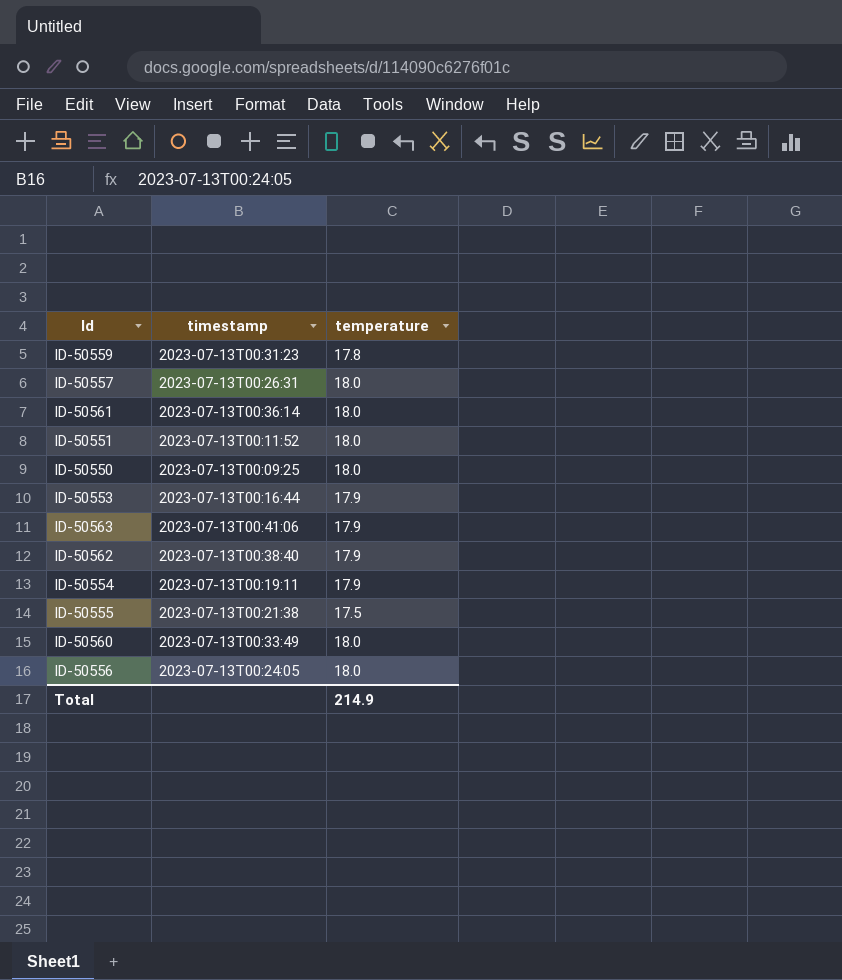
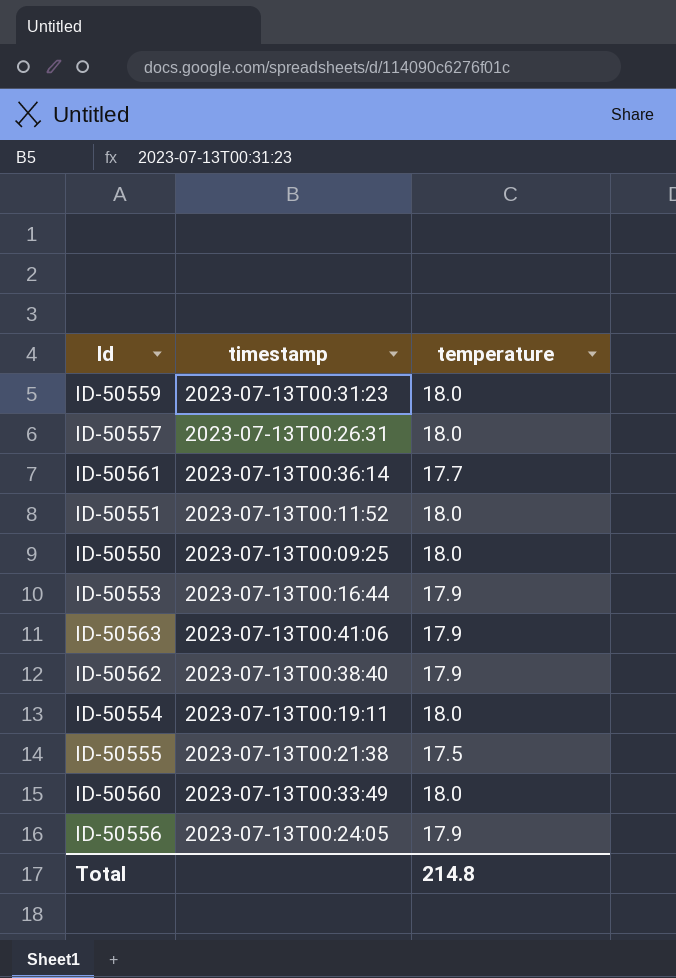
ID-50559 | temperature: 17.8 -> 18.0
ID-50561 | temperature: 18.0 -> 17.7
ID-50554 | temperature: 17.9 -> 18.0
ID-50556 | temperature: 18.0 -> 17.9
Total | temperature: 214.9 -> 214.8

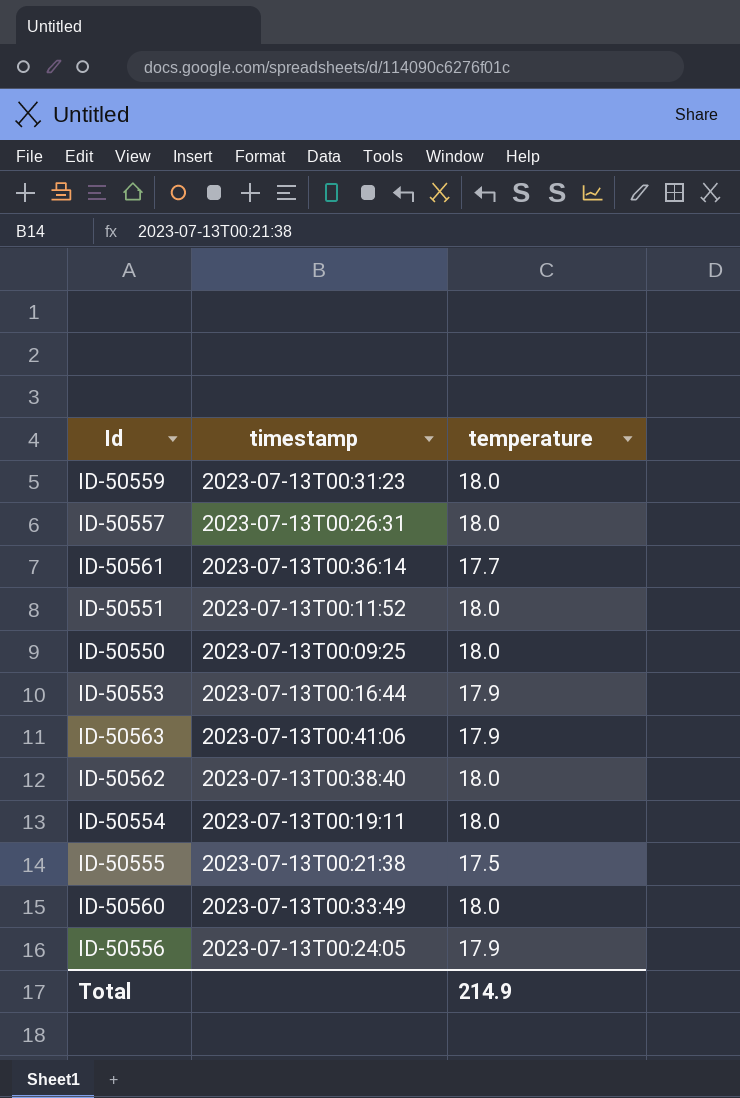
ID-50562 | temperature: 17.9 -> 18.0
Total | temperature: 214.8 -> 214.9

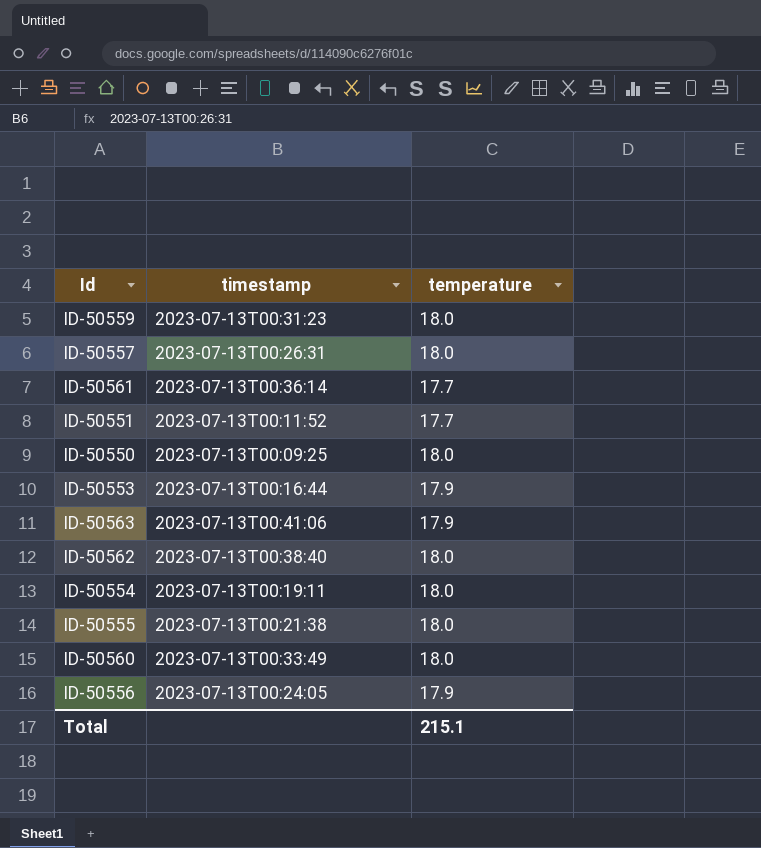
ID-50551 | temperature: 18.0 -> 17.7
ID-50555 | temperature: 17.5 -> 18.0
Total | temperature: 214.9 -> 215.1

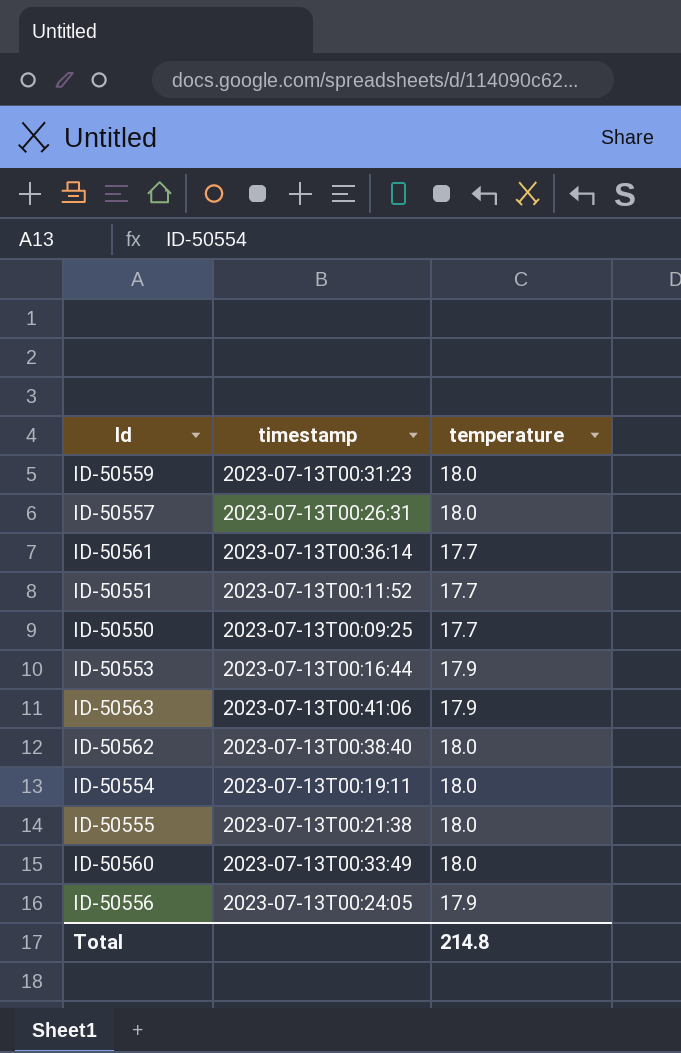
ID-50550 | temperature: 18.0 -> 17.7
Total | temperature: 215.1 -> 214.8

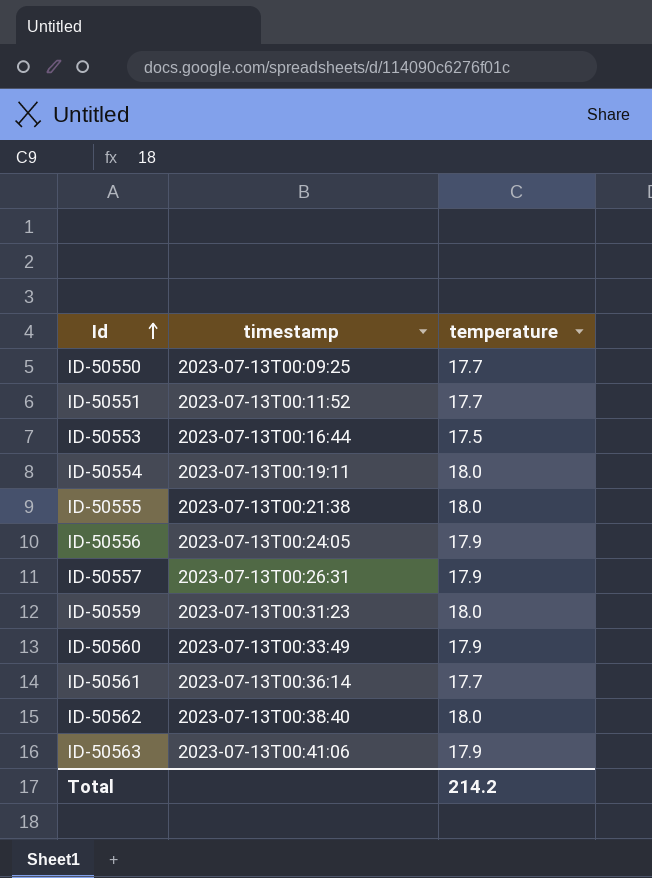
row order: none -> Id ascending
ID-50553 | temperature: 17.9 -> 17.5
ID-50557 | temperature: 18.0 -> 17.9
ID-50560 | temperature: 18.0 -> 17.9
Total | temperature: 214.8 -> 214.2

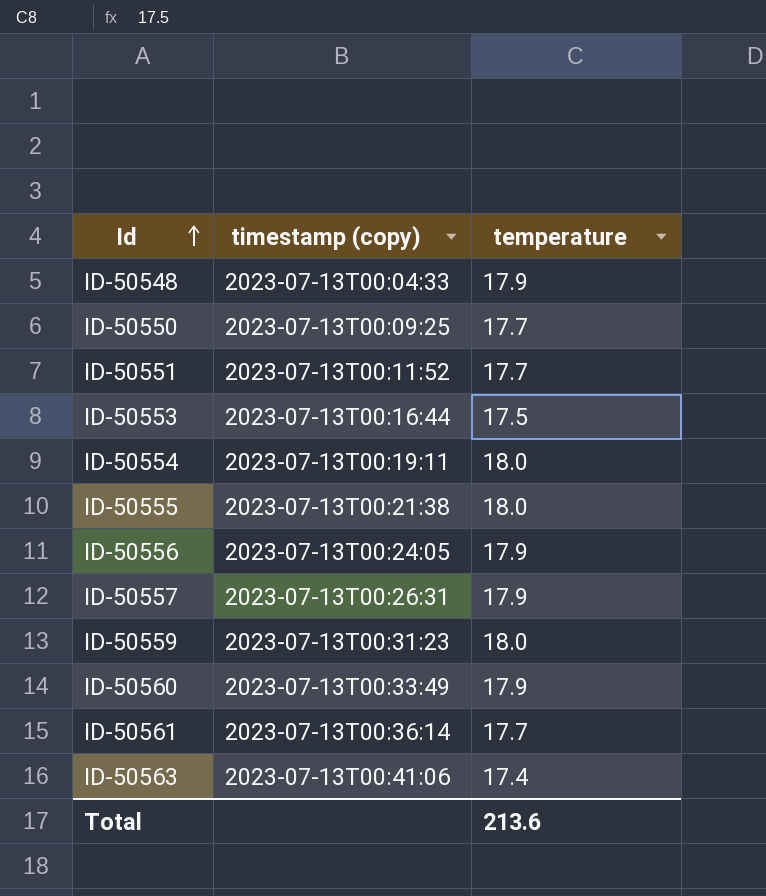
column name: timestamp -> timestamp (copy)
row ID-50562: 2023-07-13T00:38:40 | 18.0 -> none
row ID-50548: none -> 2023-07-13T00:04:33 | 17.9
ID-50563 | temperature: 17.9 -> 17.4
Total | temperature: 214.2 -> 213.6

